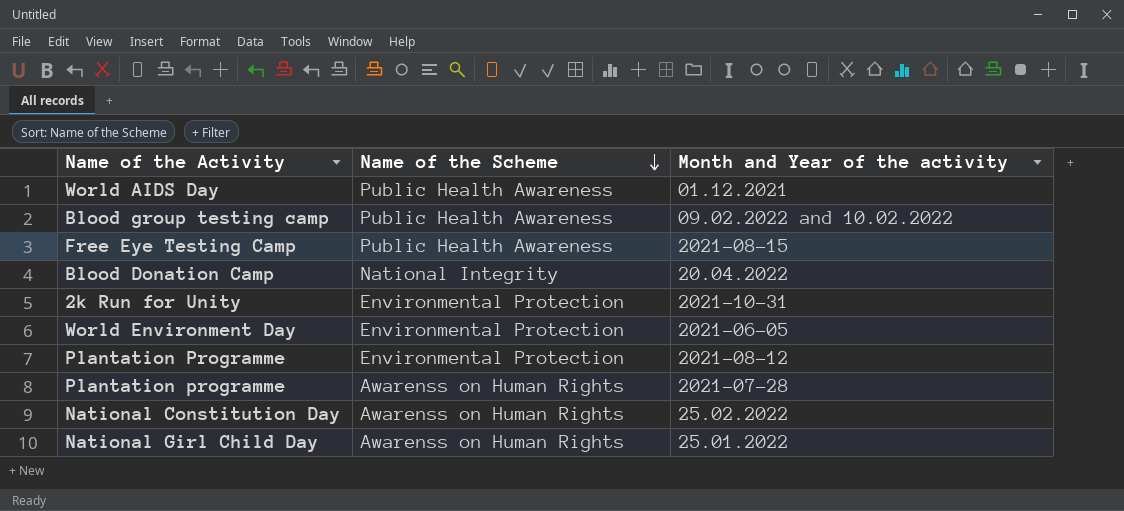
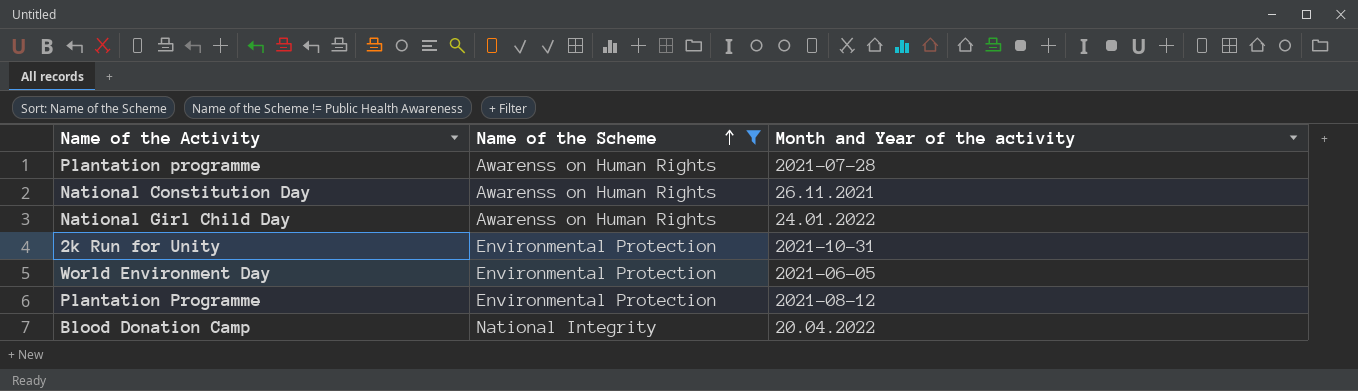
filter: none -> Name of the Scheme != Public Health Awareness
row order: Name of the Scheme descending -> Name of the Scheme ascending
National Constitution Day | Month and Year of the activity: 25.02.2022 -> 26.11.2021
National Girl Child Day | Month and Year of the activity: 25.01.2022 -> 24.01.2022

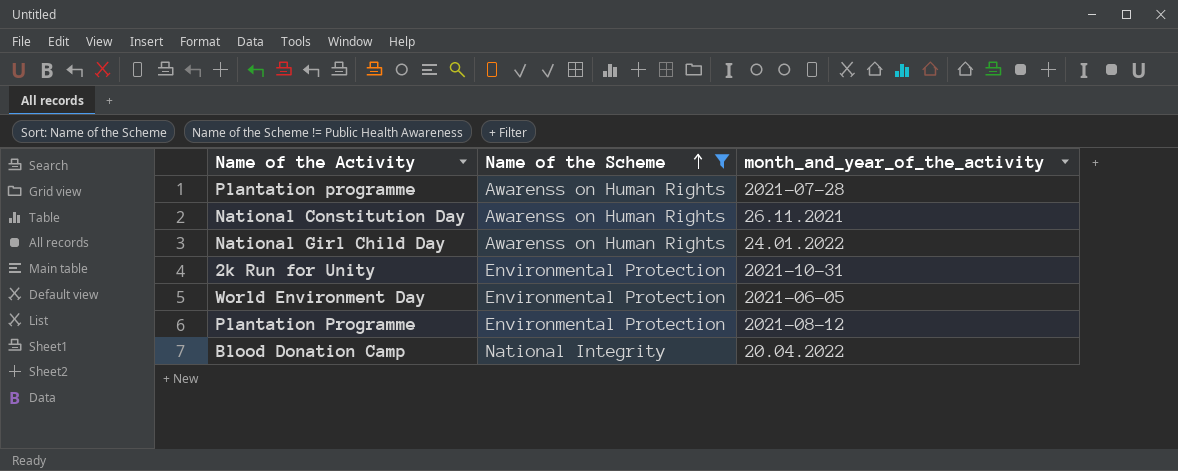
column name: Month and Year of the activity -> month_and_year_of_the_activity

